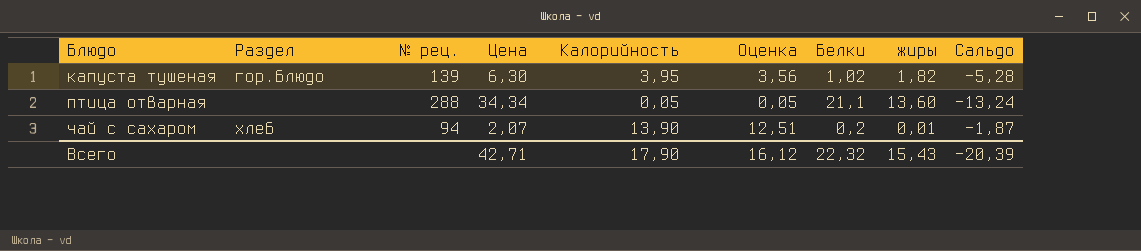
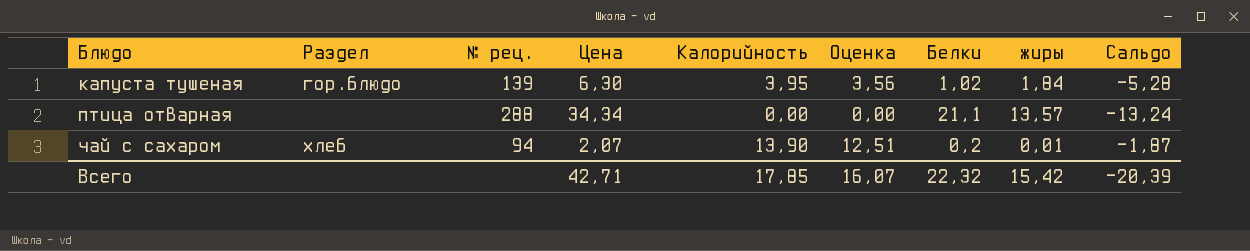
капуста тушеная | жиры: 1,82 -> 1,84
птица отварная | Калорийность: 0,05 -> 0,00
птица отварная | Оценка: 0,05 -> 0,00
птица отварная | жиры: 13,60 -> 13,57
Всего | Калорийность: 17,90 -> 17,85
Всего | Оценка: 16,12 -> 16,07
Всего | жиры: 15,43 -> 15,42

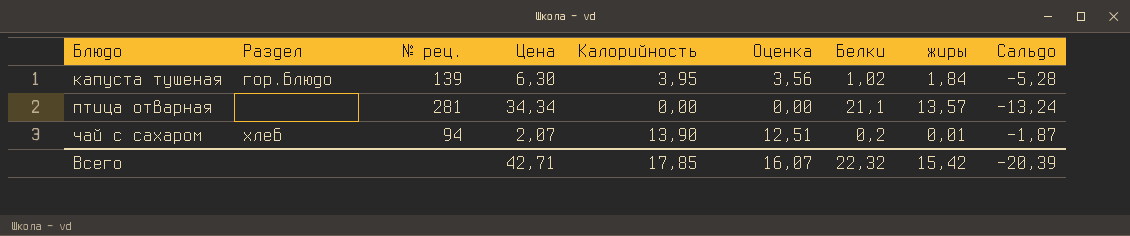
птица отварная | № рец.: 288 -> 281

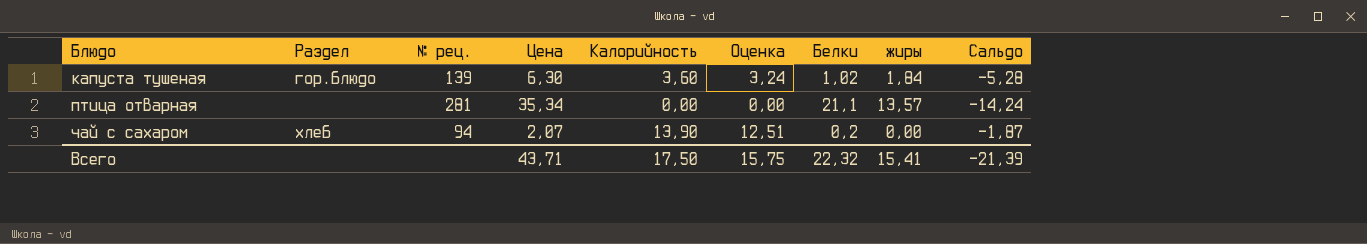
капуста тушеная | Калорийность: 3,95 -> 3,60
капуста тушеная | Оценка: 3,56 -> 3,24
птица отварная | Цена: 34,34 -> 35,34
птица отварная | Сальдо: -13,24 -> -14,24
чай с сахаром | жиры: 0,01 -> 0,00
Всего | Цена: 42,71 -> 43,71
Всего | Калорийность: 17,85 -> 17,50
Всего | Оценка: 16,07 -> 15,75
Всего | жиры: 15,42 -> 15,41
Всего | Сальдо: -20,39 -> -21,39

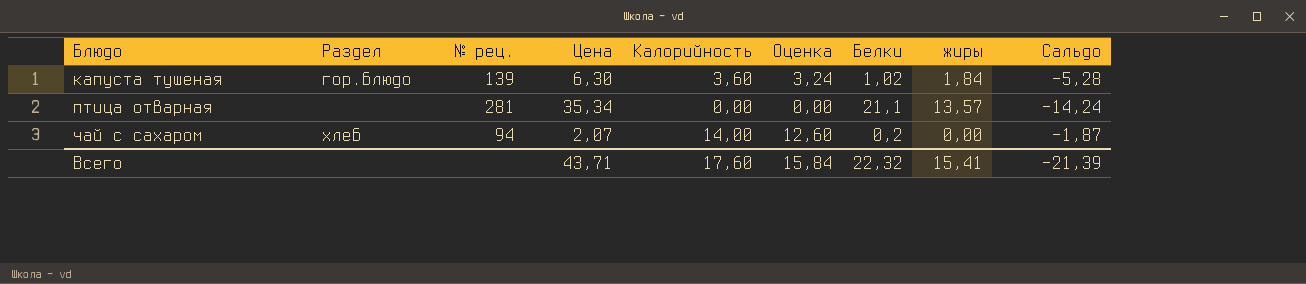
чай с сахаром | Калорийность: 13,90 -> 14,00
чай с сахаром | Оценка: 12,51 -> 12,60
Всего | Калорийность: 17,50 -> 17,60
Всего | Оценка: 15,75 -> 15,84

